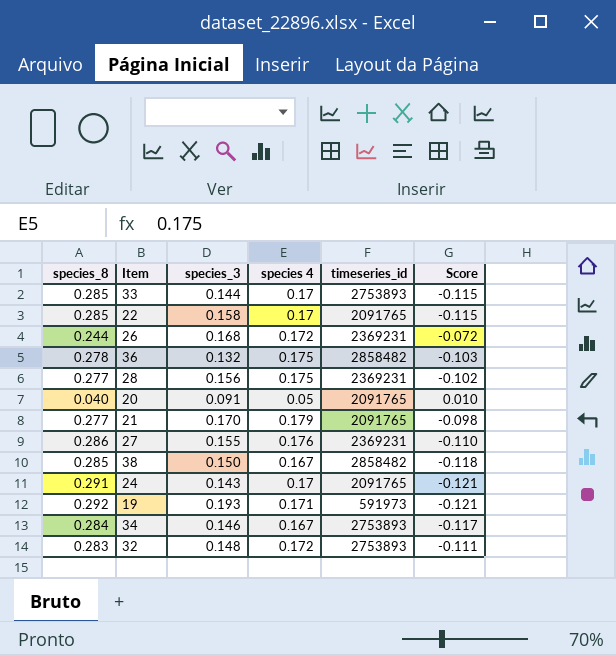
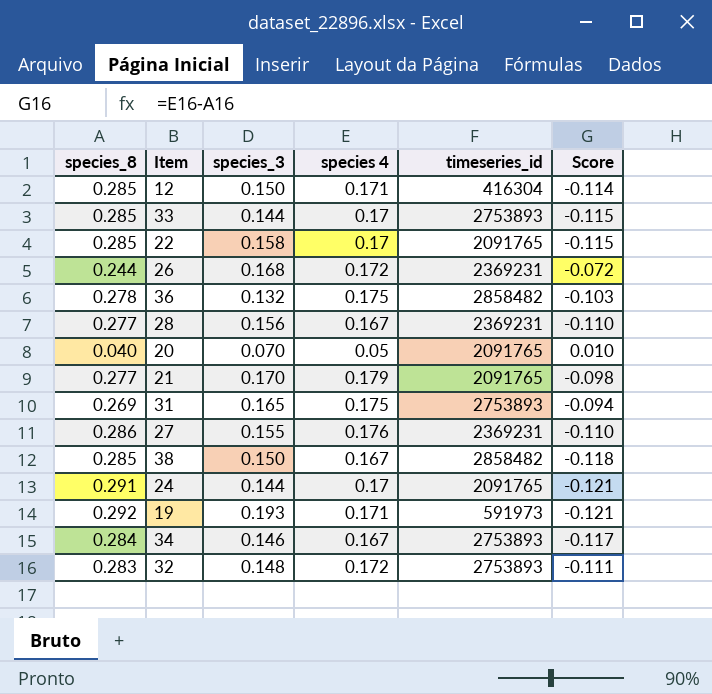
row 12: none -> 0.285 | 0.150 | 0.171 | 416304 | -0.114
28 | species 4: 0.175 -> 0.167
28 | Score: -0.102 -> -0.110
20 | species_3: 0.091 -> 0.070
row 31: none -> 0.269 | 0.165 | 0.175 | 2753893 | -0.094
24 | species_3: 0.143 -> 0.144

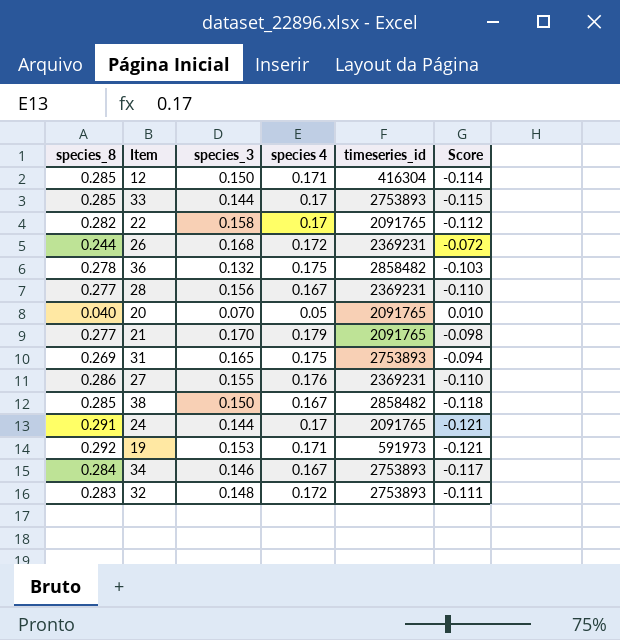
22 | species_8: 0.285 -> 0.282
22 | Score: -0.115 -> -0.112
19 | species_3: 0.193 -> 0.153

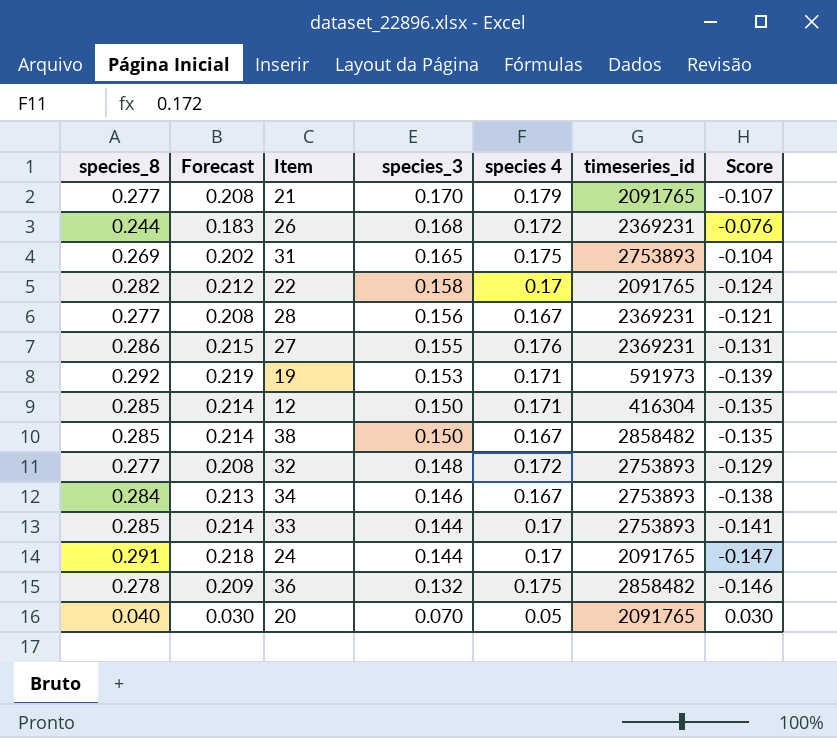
row order: none -> species_3 descending
column Forecast | formula: none -> [species_8] * 0.75
column Score | formula: [species 4] - [species_8] -> [species_3] - [species_8]
32 | species_8: 0.283 -> 0.277

